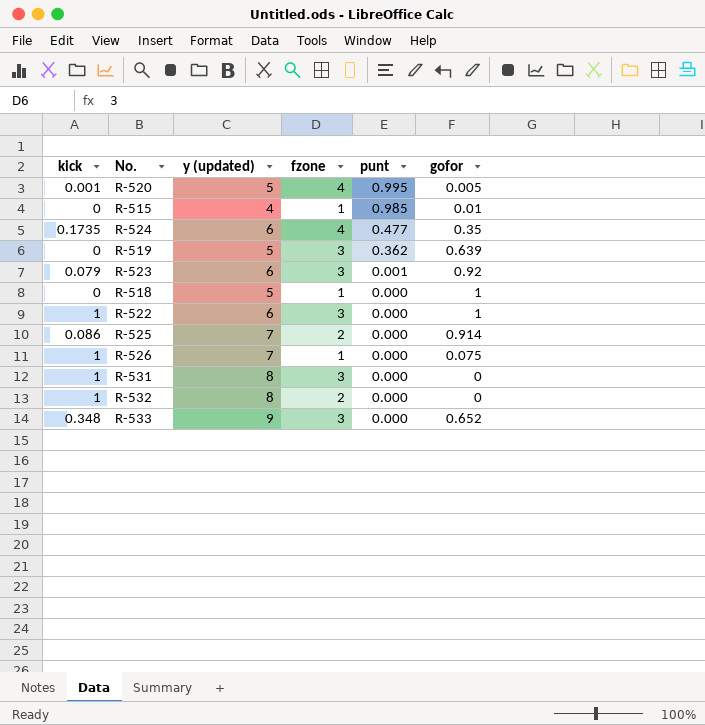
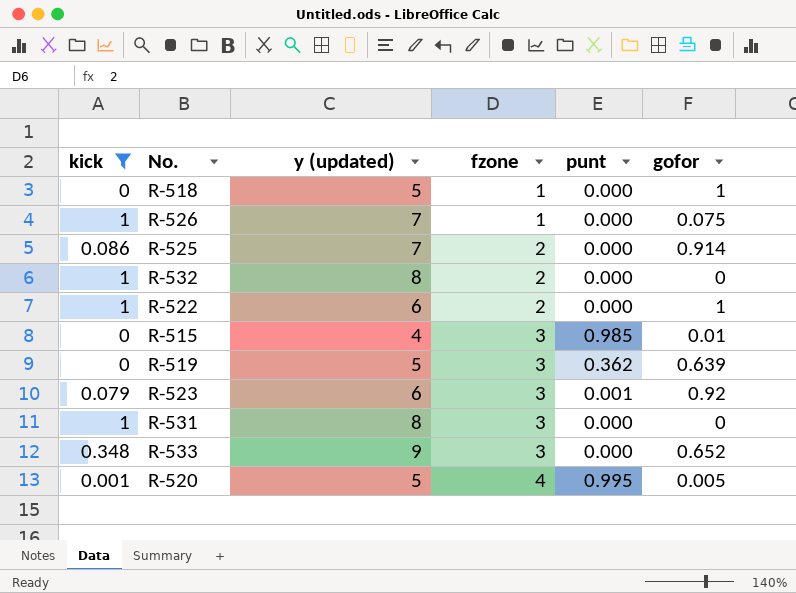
filter: none -> kick != 0.1735
row order: punt descending -> fzone ascending
R-522 | fzone: 3 -> 2
R-515 | fzone: 1 -> 3

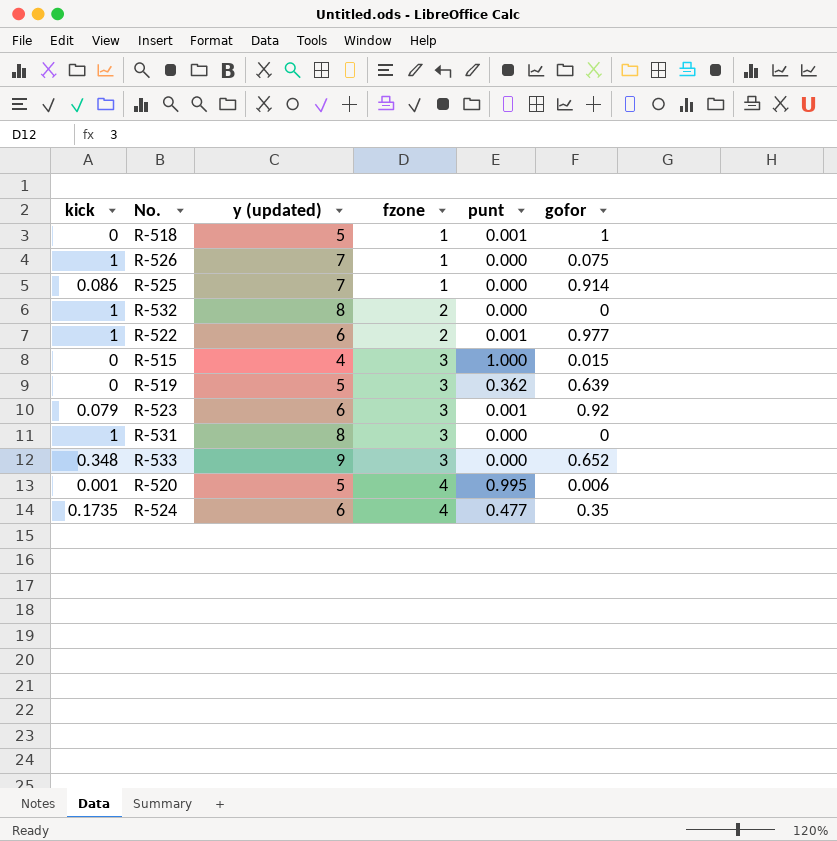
filter: kick != 0.1735 -> none
R-518 | punt: 0.000 -> 0.001
R-525 | fzone: 2 -> 1
R-522 | punt: 0.000 -> 0.001
R-522 | gofor: 1 -> 0.977
R-515 | punt: 0.985 -> 1.000
R-515 | gofor: 0.01 -> 0.015
R-520 | gofor: 0.005 -> 0.006

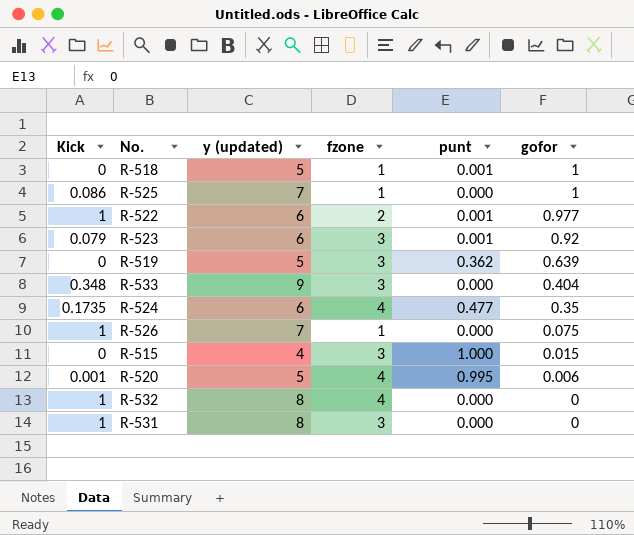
row order: fzone ascending -> gofor descending
column name: kick -> Kick
R-525 | gofor: 0.914 -> 1
R-533 | gofor: 0.652 -> 0.404
R-532 | fzone: 2 -> 4

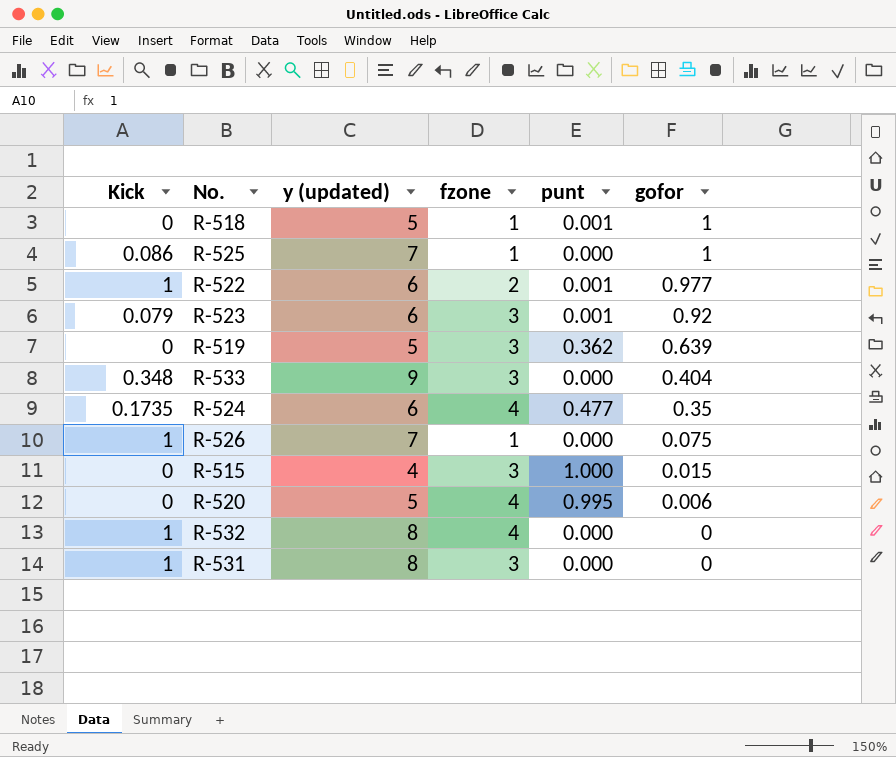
R-520 | Kick: 0.001 -> 0

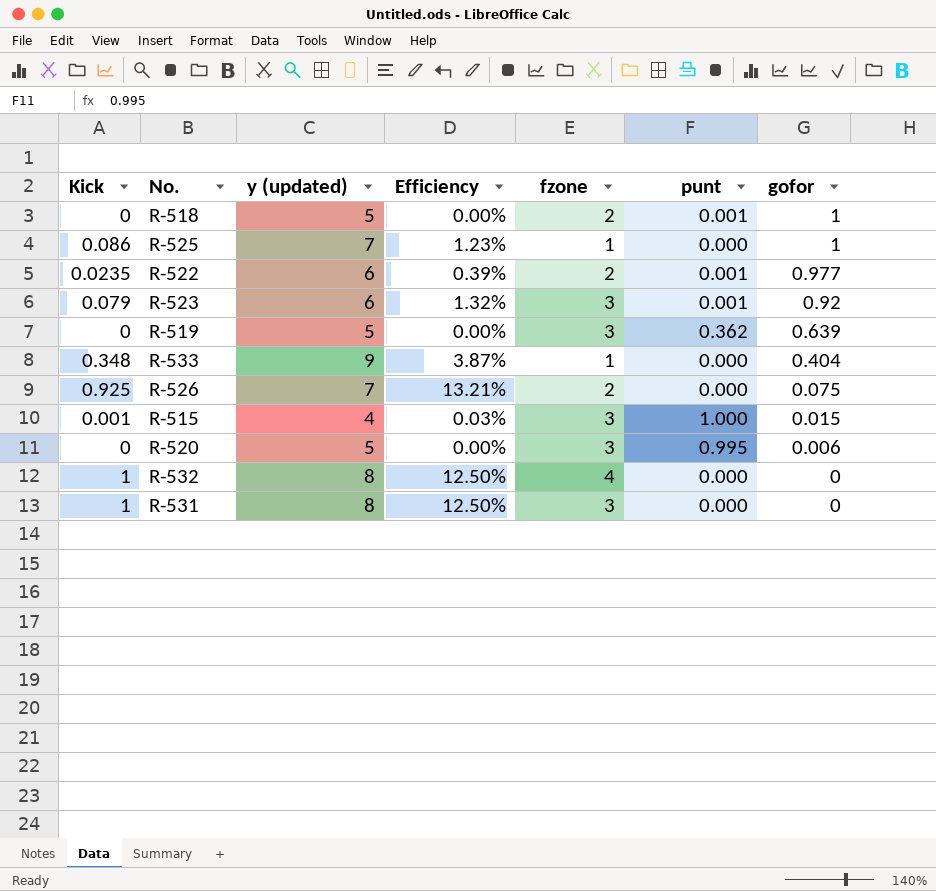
column Efficiency | formula: none -> [Kick] / [y (updated)]
row R-524: 0.1735 | 6 | 4 | 0.477 | 0.35 -> none
R-518 | fzone: 1 -> 2
R-522 | Kick: 1 -> 0.0235
R-533 | fzone: 3 -> 1
R-526 | Kick: 1 -> 0.925
R-526 | fzone: 1 -> 2
R-515 | Kick: 0 -> 0.001
R-520 | fzone: 4 -> 3

